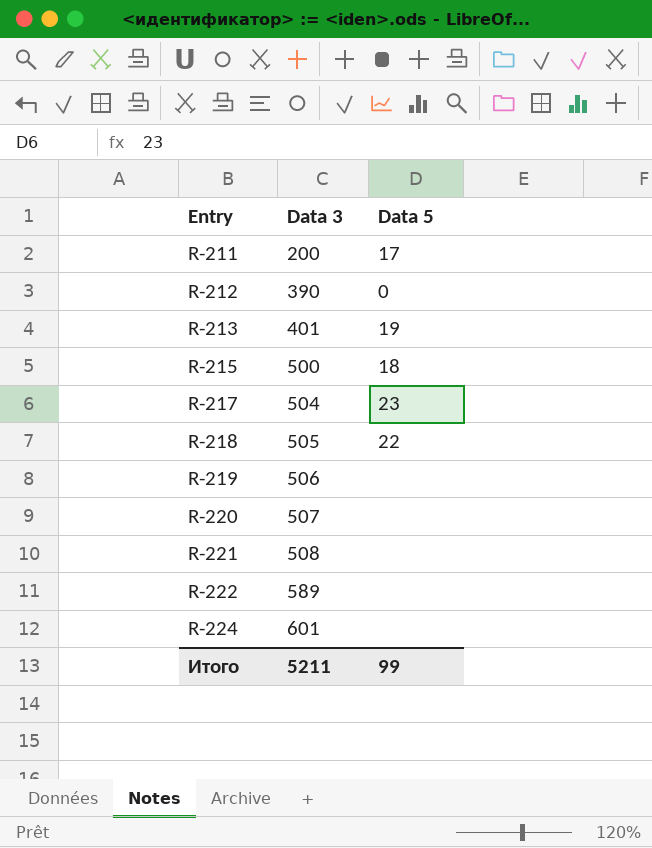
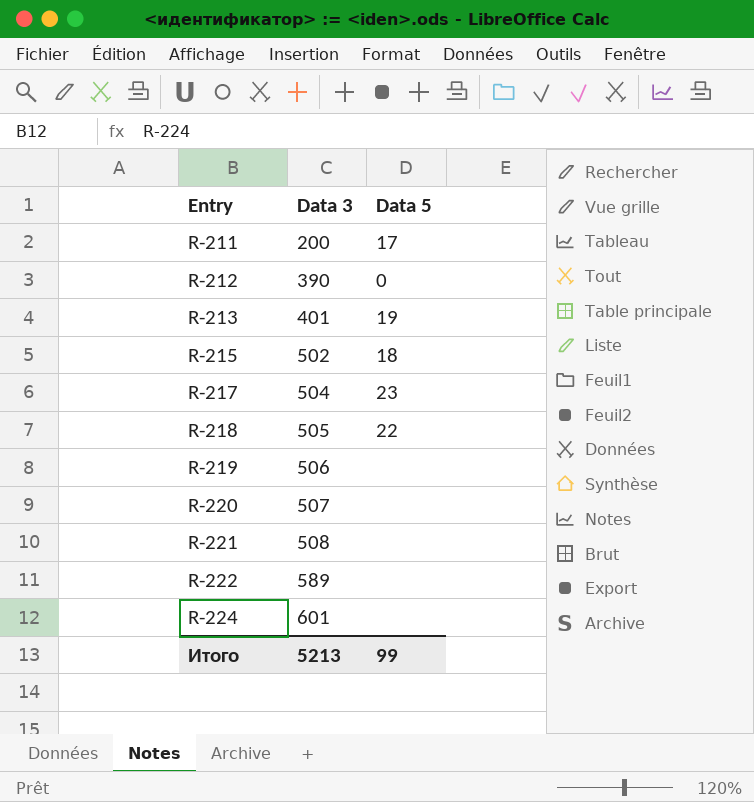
R-215 | Data 3: 500 -> 502
Итого | Data 3: 5211 -> 5213

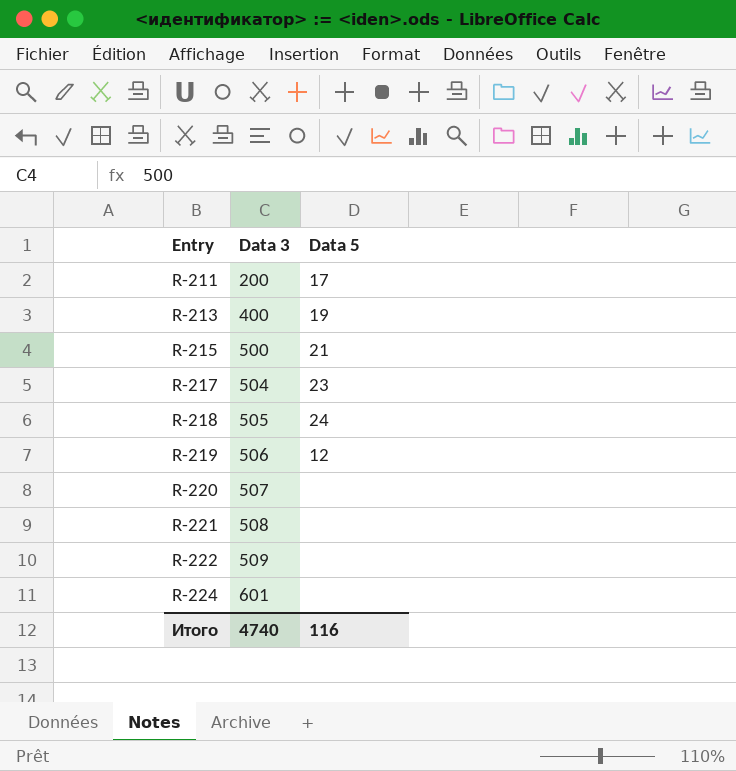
row R-212: 390 | 0 -> none
R-213 | Data 3: 401 -> 400
R-215 | Data 3: 502 -> 500
R-215 | Data 5: 18 -> 21
R-218 | Data 5: 22 -> 24
R-219 | Data 5: none -> 12
R-222 | Data 3: 589 -> 509
Итого | Data 3: 5213 -> 4740
Итого | Data 5: 99 -> 116

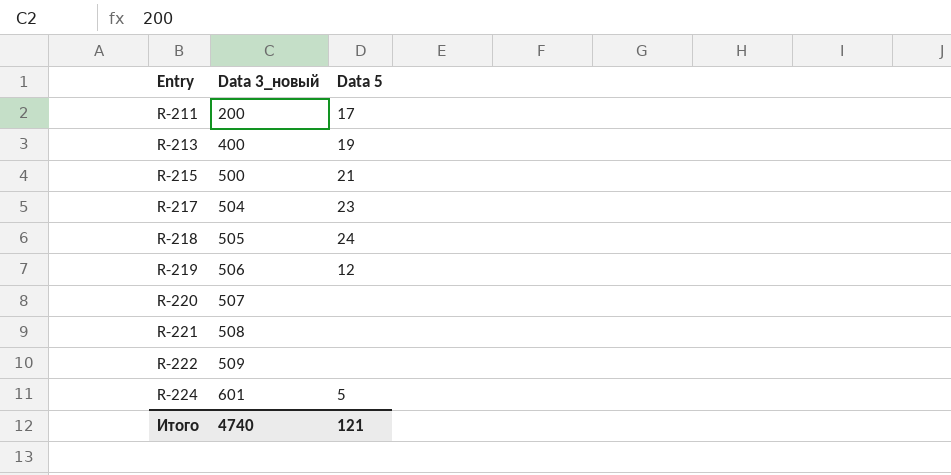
column name: Data 3 -> Data 3_новый
R-224 | Data 5: none -> 5
Итого | Data 5: 116 -> 121

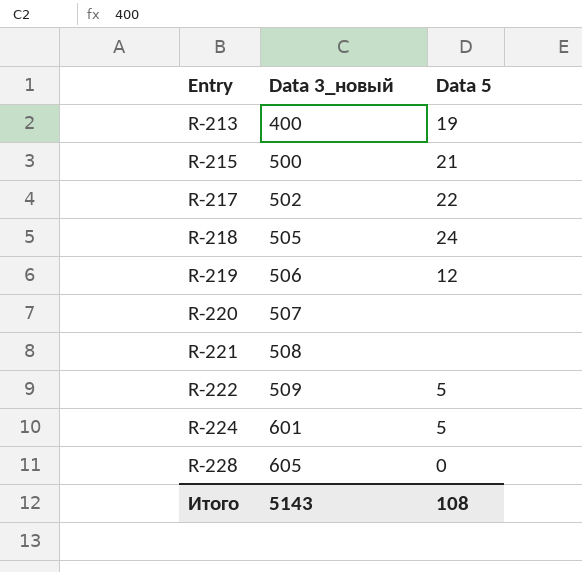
row R-211: 200 | 17 -> none
R-217 | Data 3_новый: 504 -> 502
R-217 | Data 5: 23 -> 22
R-222 | Data 5: none -> 5
row R-228: none -> 605 | 0
Итого | Data 3_новый: 4740 -> 5143
Итого | Data 5: 121 -> 108

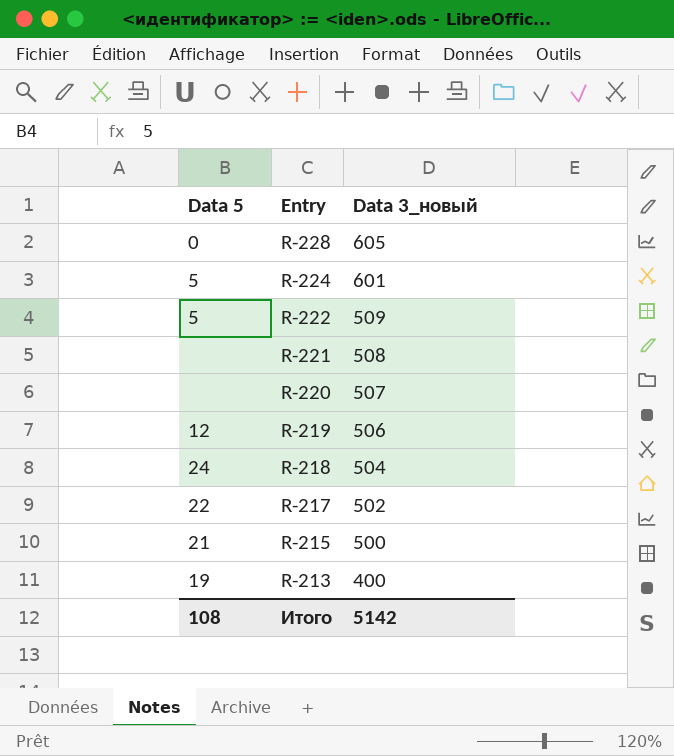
row order: Entry ascending -> Entry descending
column Data 5 | position: 3 -> 1
R-218 | Data 3_новый: 505 -> 504
Итого | Data 3_новый: 5143 -> 5142

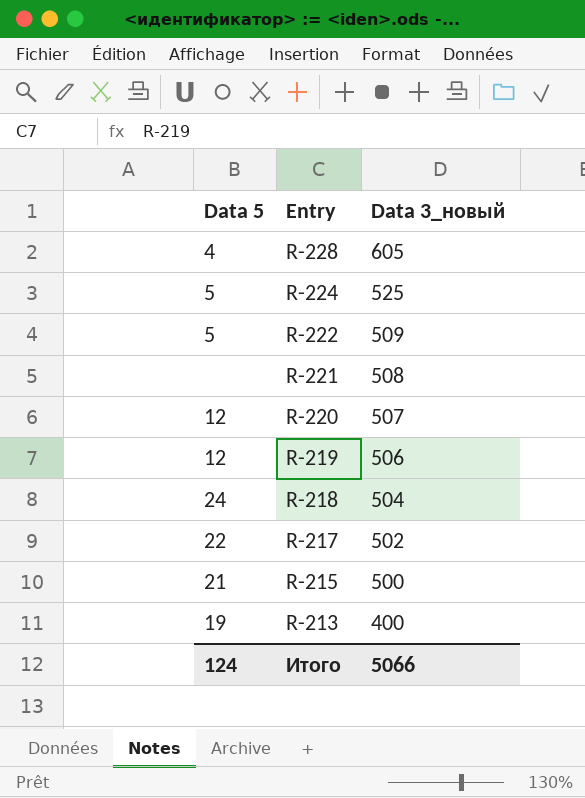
R-228 | Data 5: 0 -> 4
R-224 | Data 3_новый: 601 -> 525
R-220 | Data 5: none -> 12
Итого | Data 5: 108 -> 124
Итого | Data 3_новый: 5142 -> 5066

